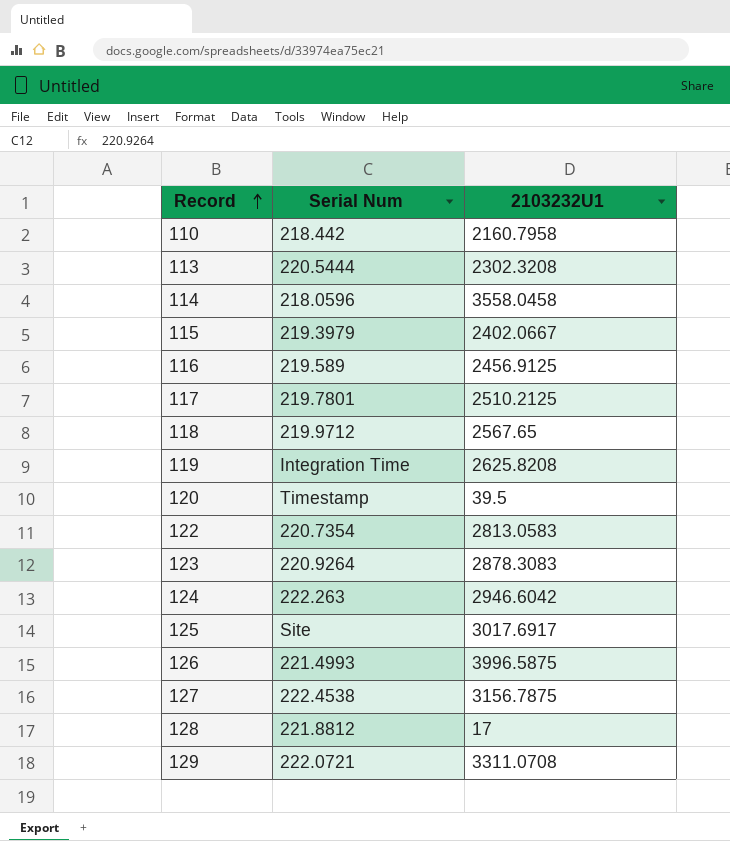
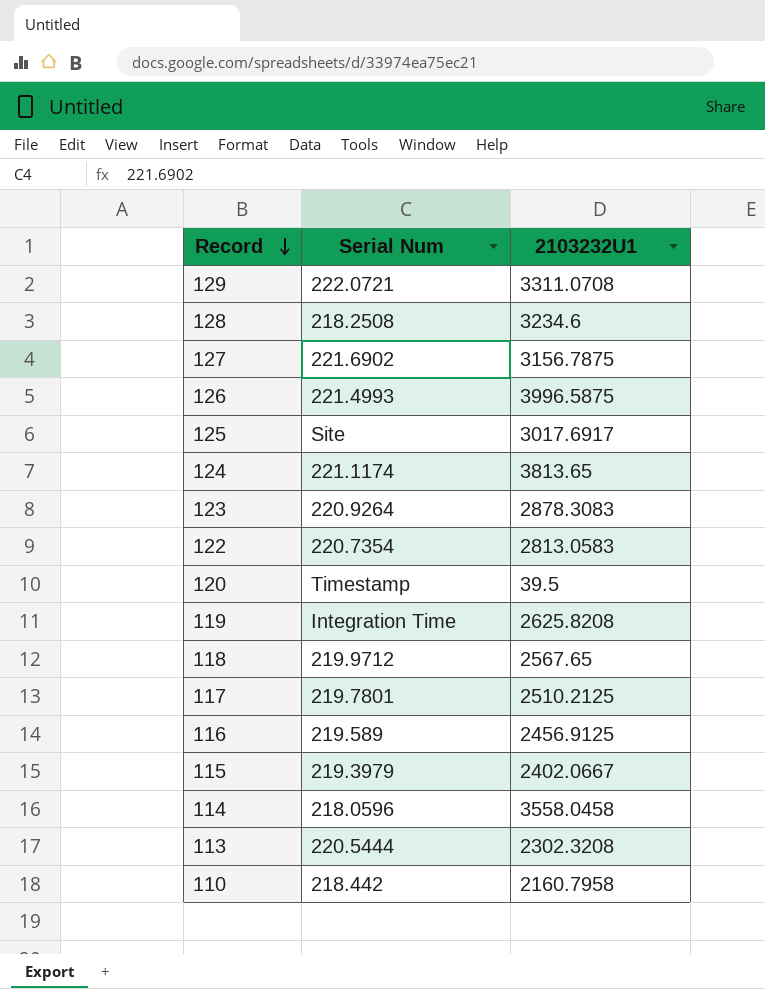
row order: Record ascending -> Record descending
128 | Serial Num: 221.8812 -> 218.2508
128 | 2103232U1: 17 -> 3234.6
127 | Serial Num: 222.4538 -> 221.6902
124 | Serial Num: 222.263 -> 221.1174
124 | 2103232U1: 2946.6042 -> 3813.65

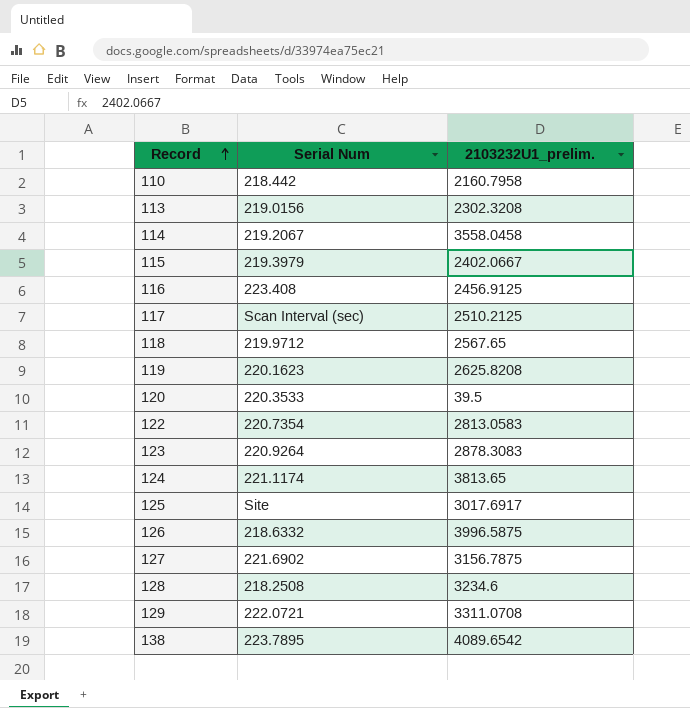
row order: Record descending -> Record ascending
column name: 2103232U1 -> 2103232U1_prelim.
113 | Serial Num: 220.5444 -> 219.0156
114 | Serial Num: 218.0596 -> 219.2067
116 | Serial Num: 219.589 -> 223.408
117 | Serial Num: 219.7801 -> Scan Interval (sec)
119 | Serial Num: Integration Time -> 220.1623
120 | Serial Num: Timestamp -> 220.3533
126 | Serial Num: 221.4993 -> 218.6332
row 138: none -> 223.7895 | 4089.6542

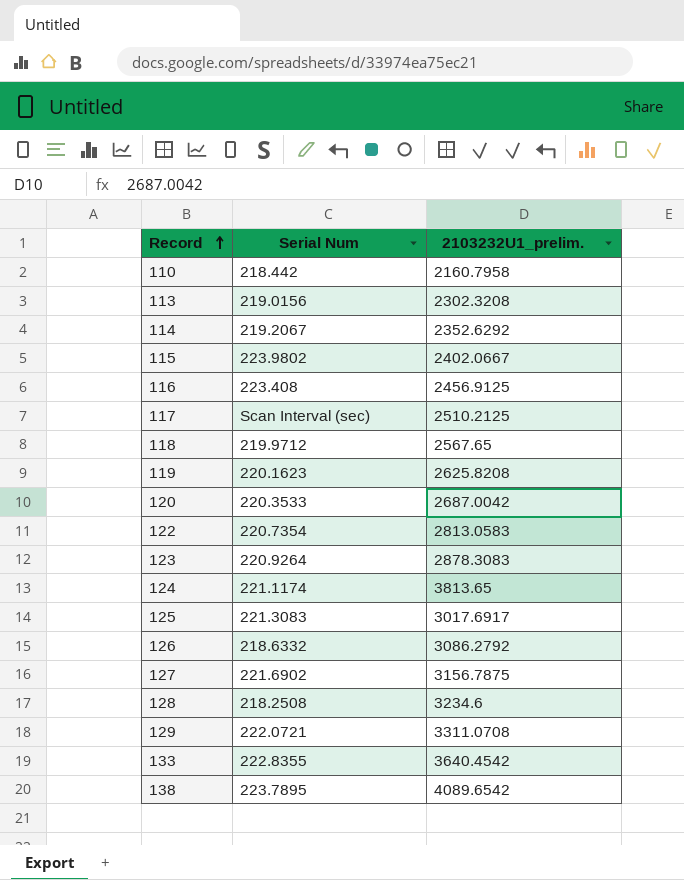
114 | 2103232U1_prelim.: 3558.0458 -> 2352.6292
115 | Serial Num: 219.3979 -> 223.9802
120 | 2103232U1_prelim.: 39.5 -> 2687.0042
125 | Serial Num: Site -> 221.3083
126 | 2103232U1_prelim.: 3996.5875 -> 3086.2792
row 133: none -> 222.8355 | 3640.4542

